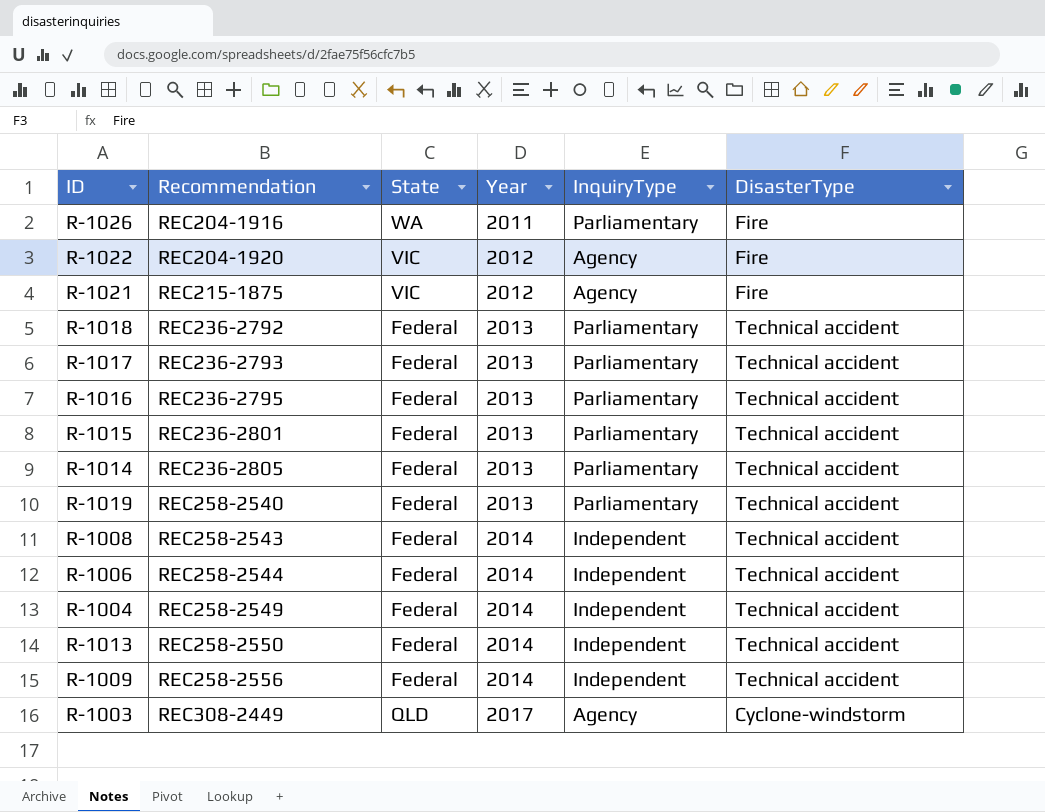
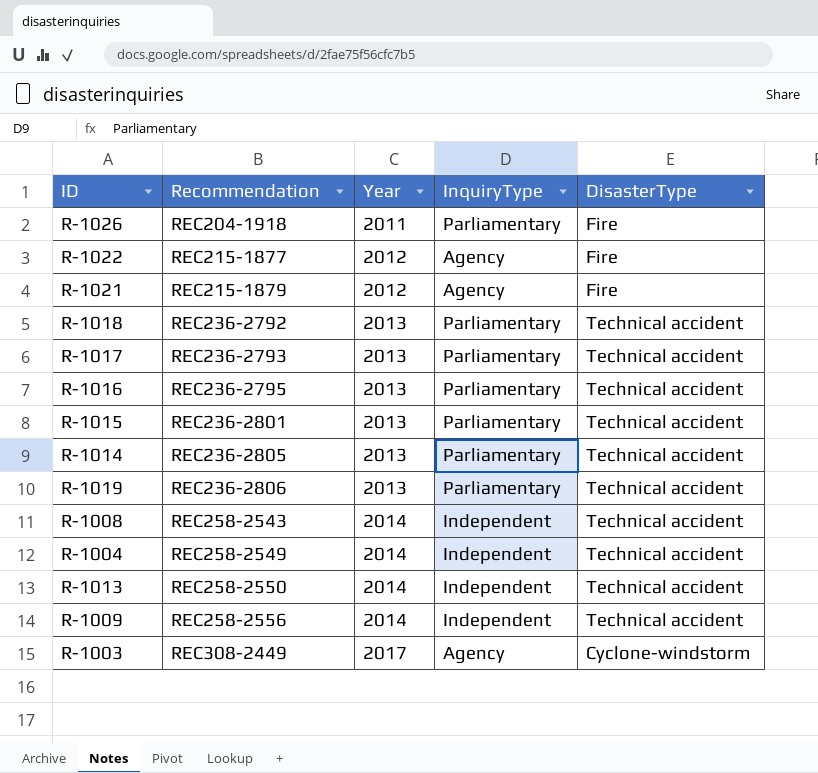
column State | position: 3 -> none
row R-1006: REC258-2544 | Federal | 2014 | Independent | Technical accident -> none
R-1026 | Recommendation: REC204-1916 -> REC204-1918
R-1022 | Recommendation: REC204-1920 -> REC215-1877
R-1021 | Recommendation: REC215-1875 -> REC215-1879
R-1019 | Recommendation: REC258-2540 -> REC236-2806

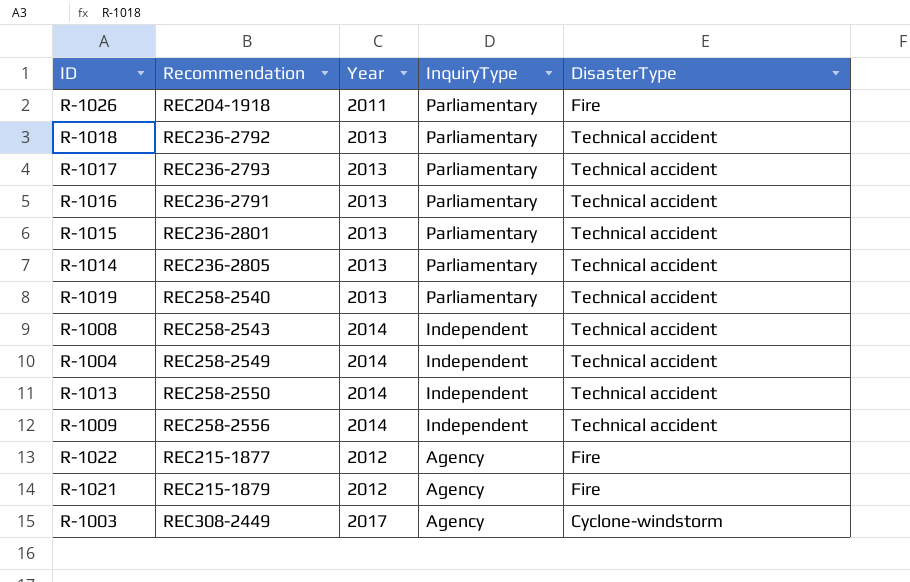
row order: Recommendation ascending -> InquiryType descending
R-1016 | Recommendation: REC236-2795 -> REC236-2791
R-1019 | Recommendation: REC236-2806 -> REC258-2540

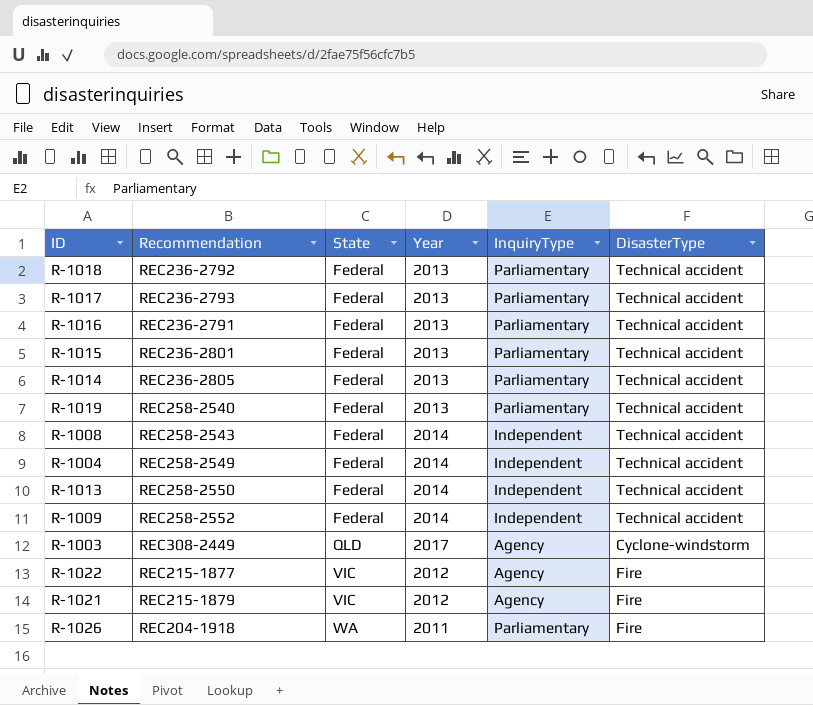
row order: InquiryType descending -> State ascending
column State | position: none -> 3
R-1009 | Recommendation: REC258-2556 -> REC258-2552

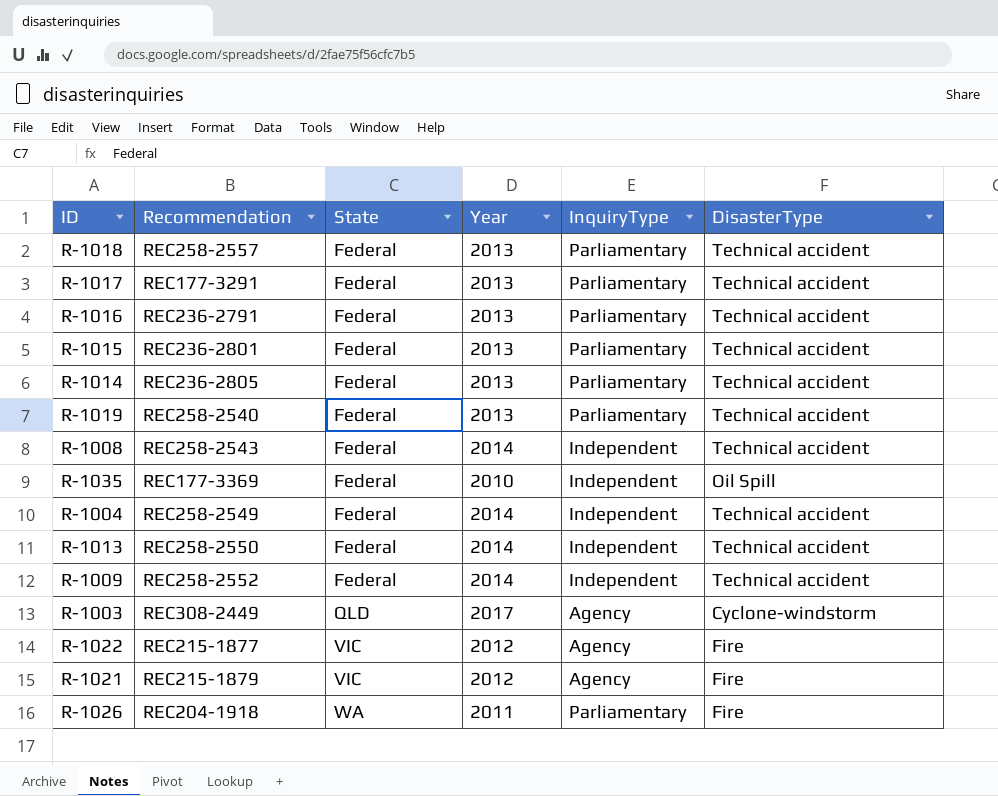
R-1018 | Recommendation: REC236-2792 -> REC258-2557
R-1017 | Recommendation: REC236-2793 -> REC177-3291
row R-1035: none -> REC177-3369 | Federal | 2010 | Independent | Oil Spill

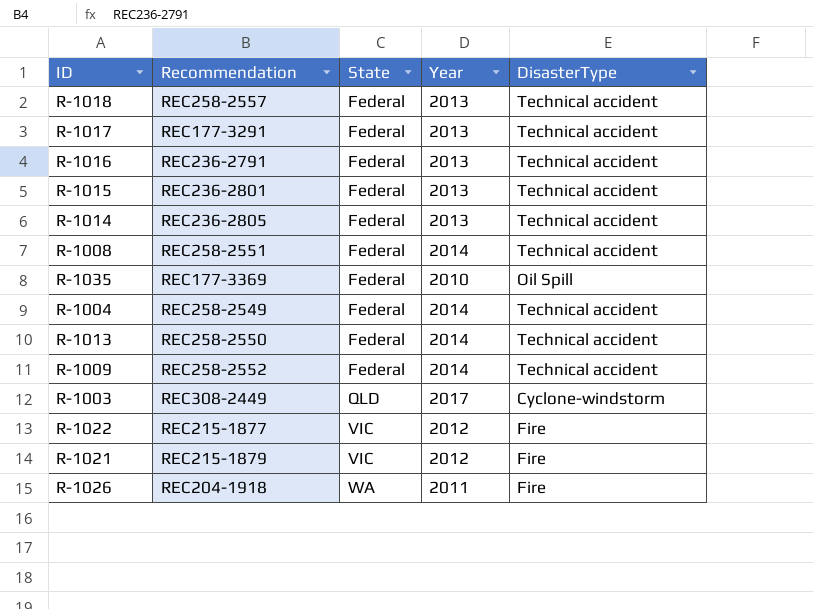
column InquiryType | position: 5 -> none
row R-1019: REC258-2540 | Federal | 2013 | Parliamentary | Technical accident -> none
R-1008 | Recommendation: REC258-2543 -> REC258-2551

